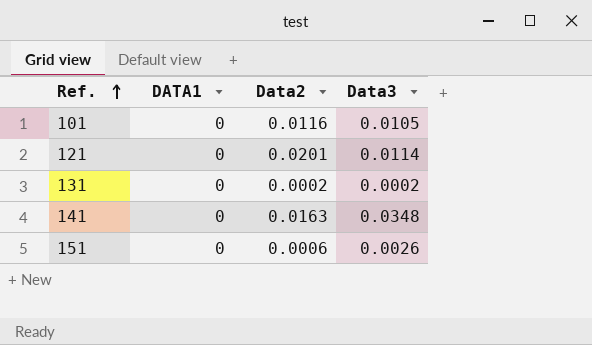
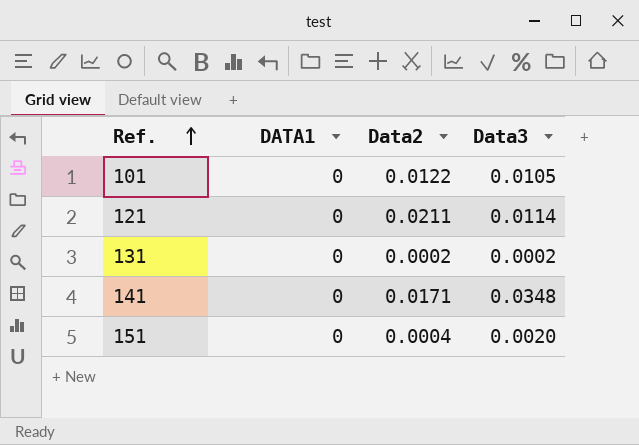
101 | Data2: 0.0116 -> 0.0122
121 | Data2: 0.0201 -> 0.0211
141 | Data2: 0.0163 -> 0.0171
151 | Data2: 0.0006 -> 0.0004
151 | Data3: 0.0026 -> 0.0020

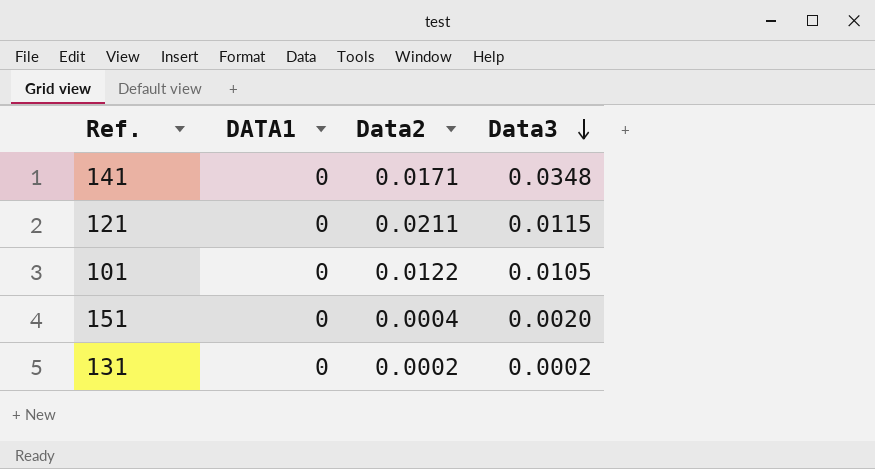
row order: Ref. ascending -> Data3 descending
121 | Data3: 0.0114 -> 0.0115

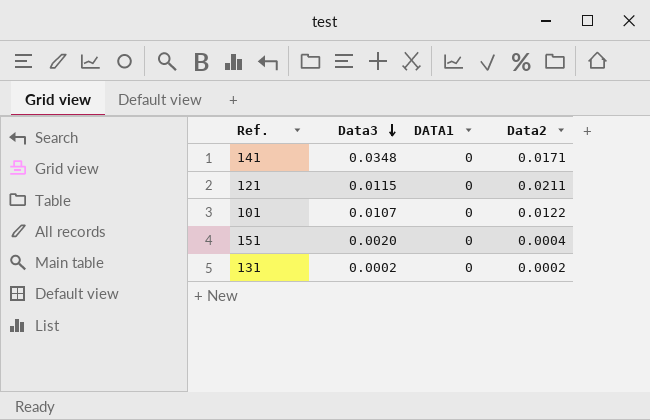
column Data3 | position: 4 -> 2
101 | Data3: 0.0105 -> 0.0107

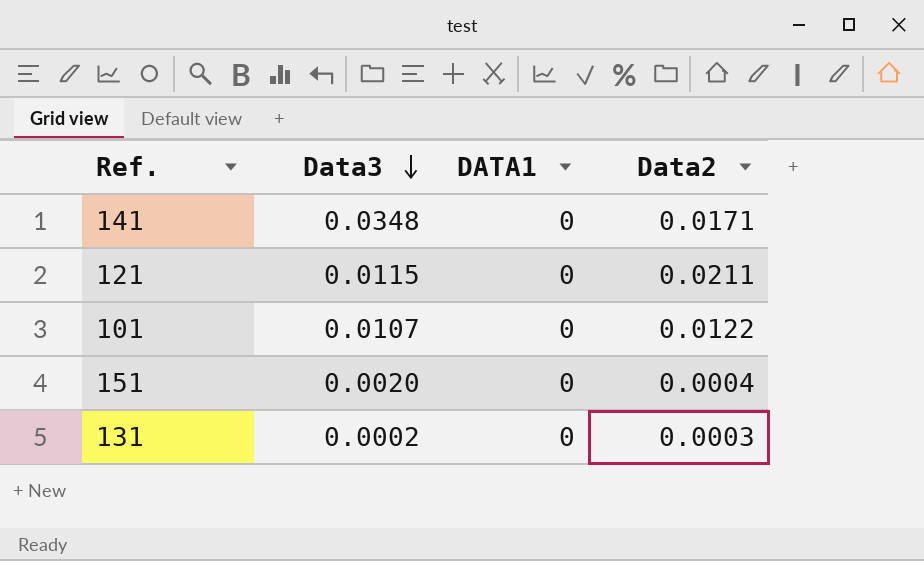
131 | Data2: 0.0002 -> 0.0003

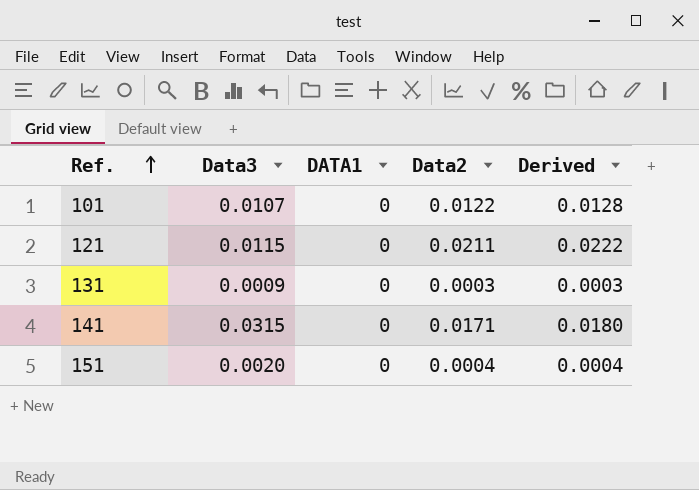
row order: Data3 descending -> Ref. ascending
column Derived | formula: none -> [Data2] * 1.05
131 | Data3: 0.0002 -> 0.0009
141 | Data3: 0.0348 -> 0.0315

